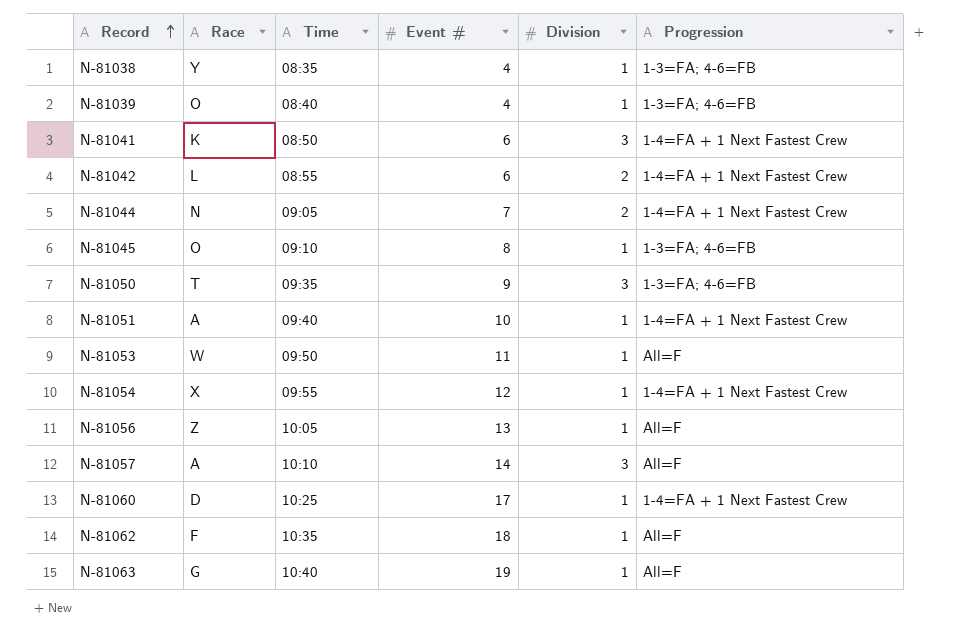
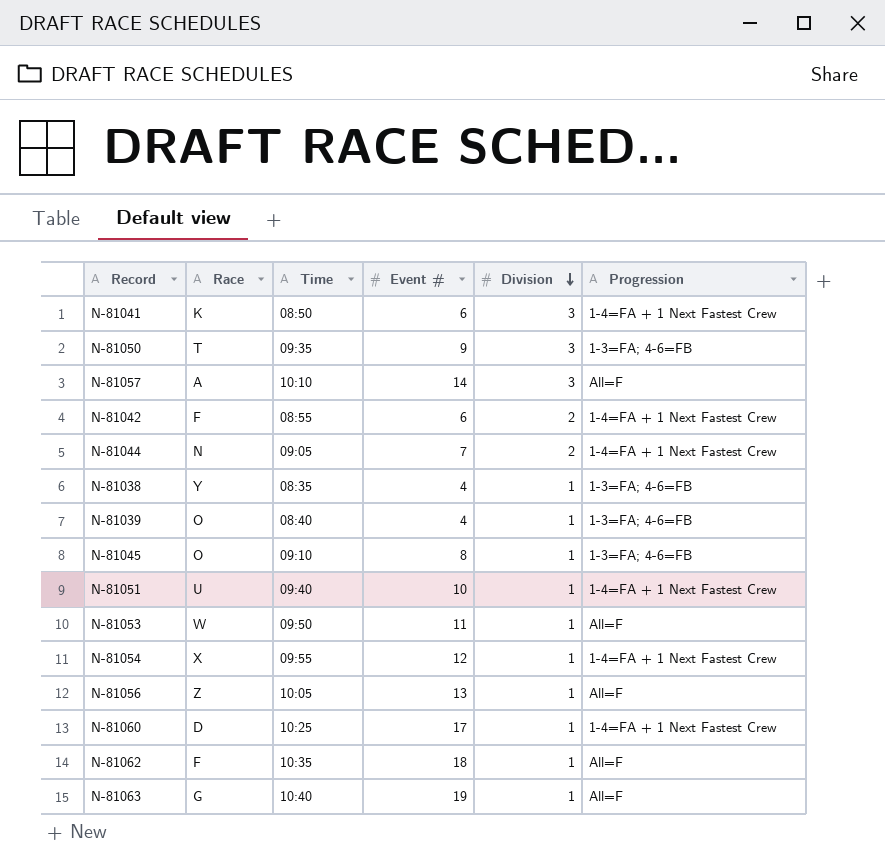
row order: Record ascending -> Division descending
N-81042 | Race: L -> F
N-81051 | Race: A -> U

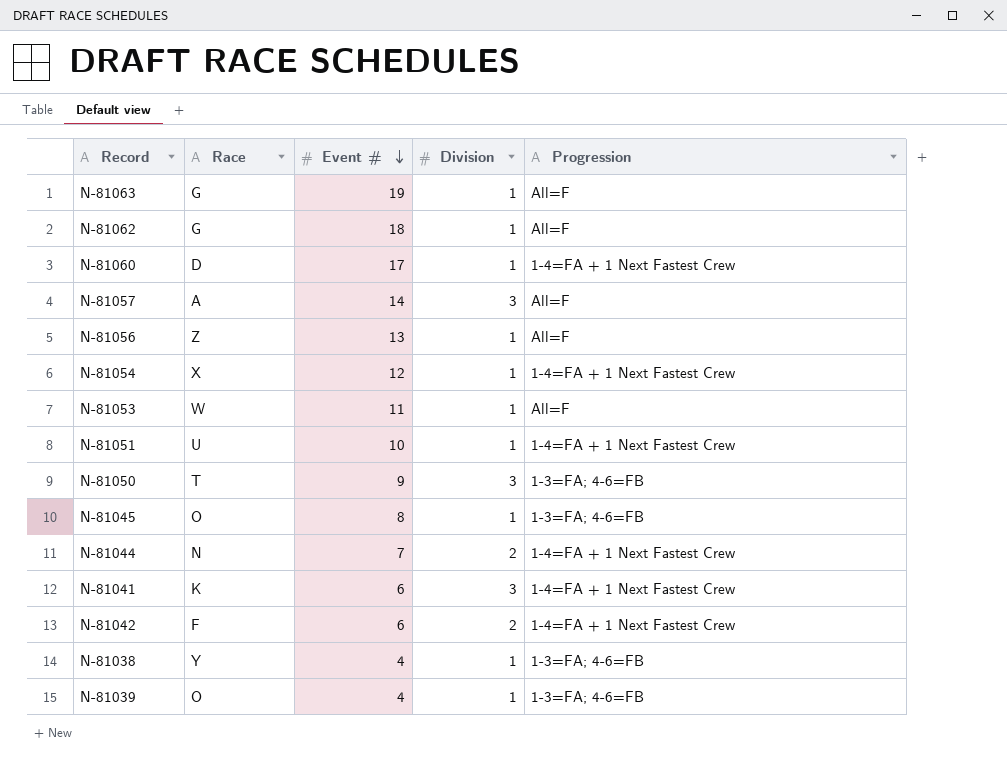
row order: Division descending -> Event # descending
column Time | position: 3 -> none
N-81062 | Race: F -> G

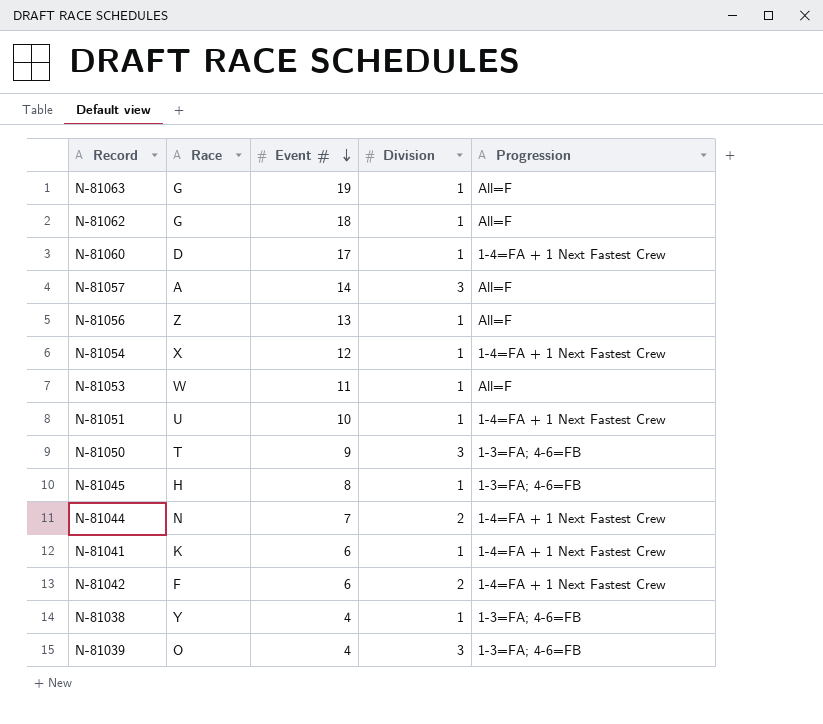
N-81045 | Race: O -> H
N-81041 | Division: 3 -> 1
N-81039 | Division: 1 -> 3

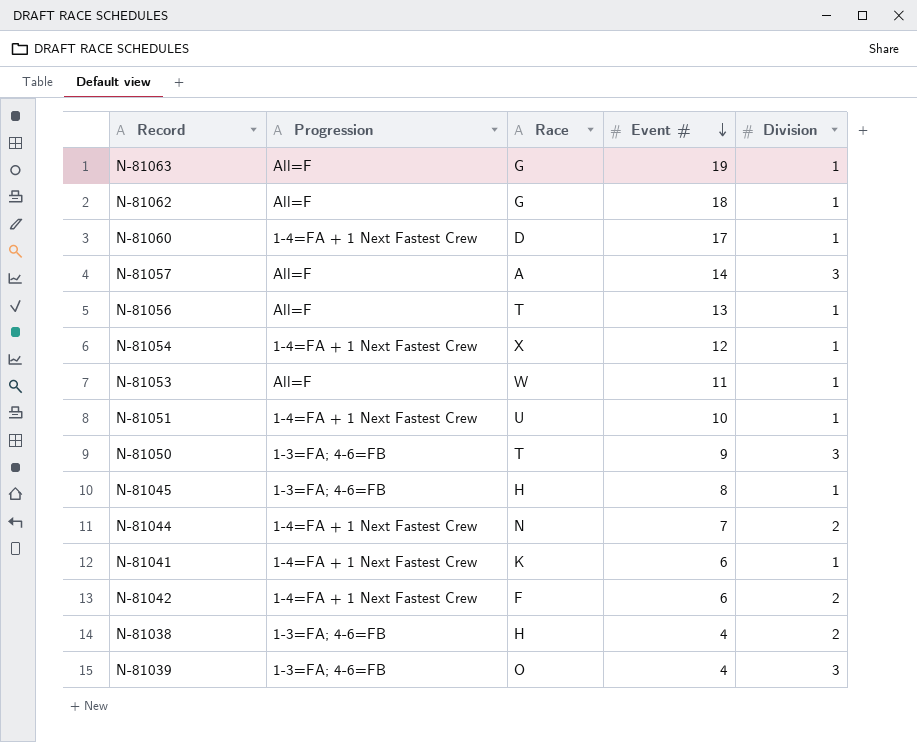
column Progression | position: 5 -> 2
N-81056 | Race: Z -> T
N-81038 | Race: Y -> H
N-81038 | Division: 1 -> 2

